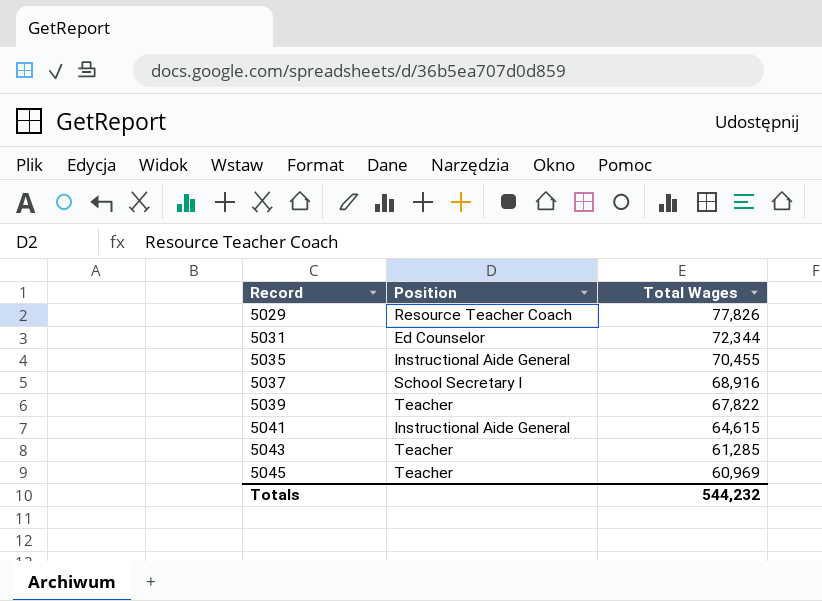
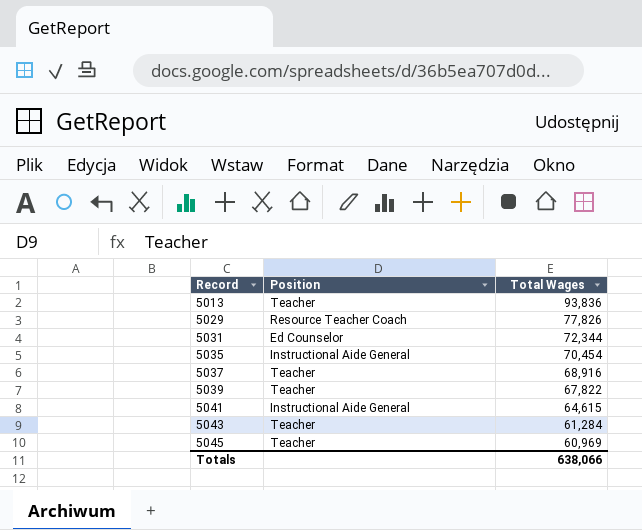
row 5013: none -> Teacher | 93,836
5035 | Total Wages: 70,455 -> 70,454
5037 | Position: School Secretary I -> Teacher
5043 | Total Wages: 61,285 -> 61,284
Totals | Total Wages: 544,232 -> 638,066

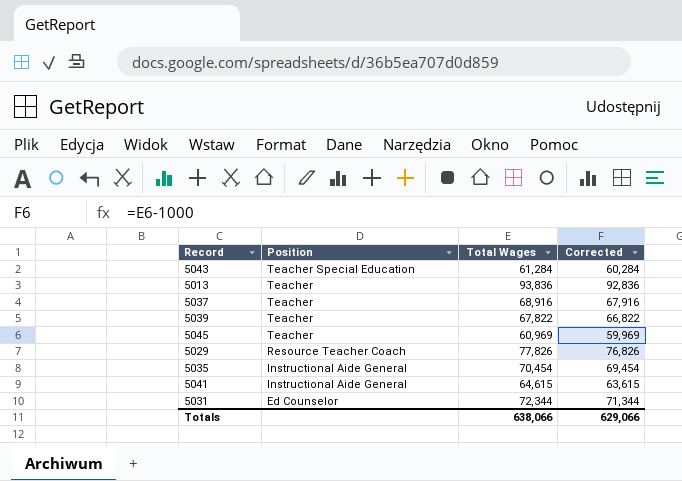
row order: Record ascending -> Position descending
column Corrected | formula: none -> [Total Wages] - 1000
5043 | Position: Teacher -> Teacher Special Education

